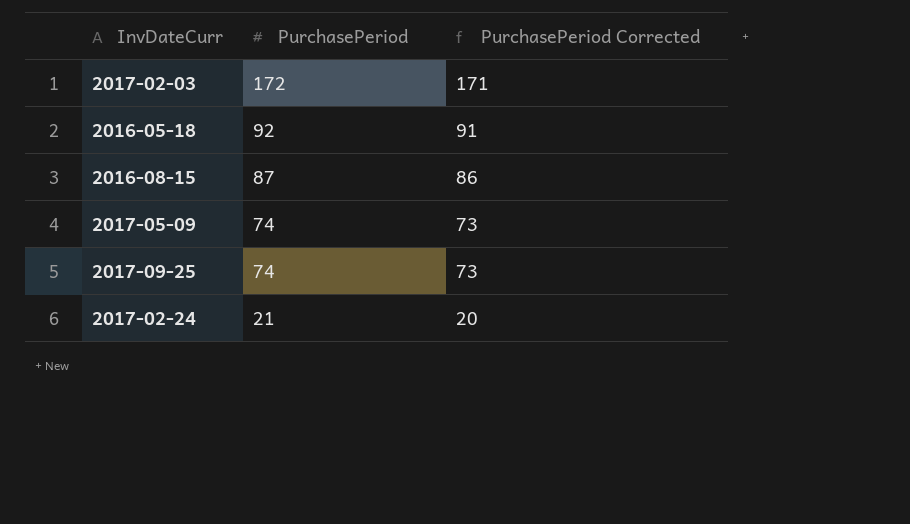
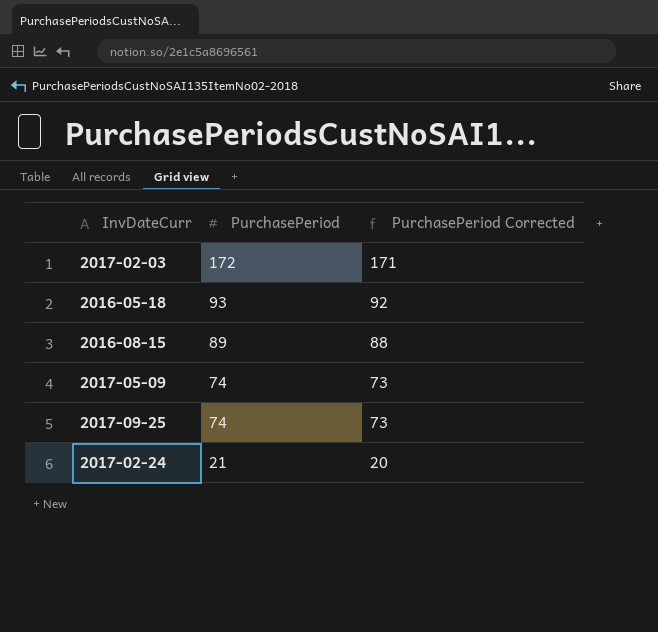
2016-05-18 | PurchasePeriod: 92 -> 93
2016-05-18 | PurchasePeriod Corrected: 91 -> 92
2016-08-15 | PurchasePeriod: 87 -> 89
2016-08-15 | PurchasePeriod Corrected: 86 -> 88

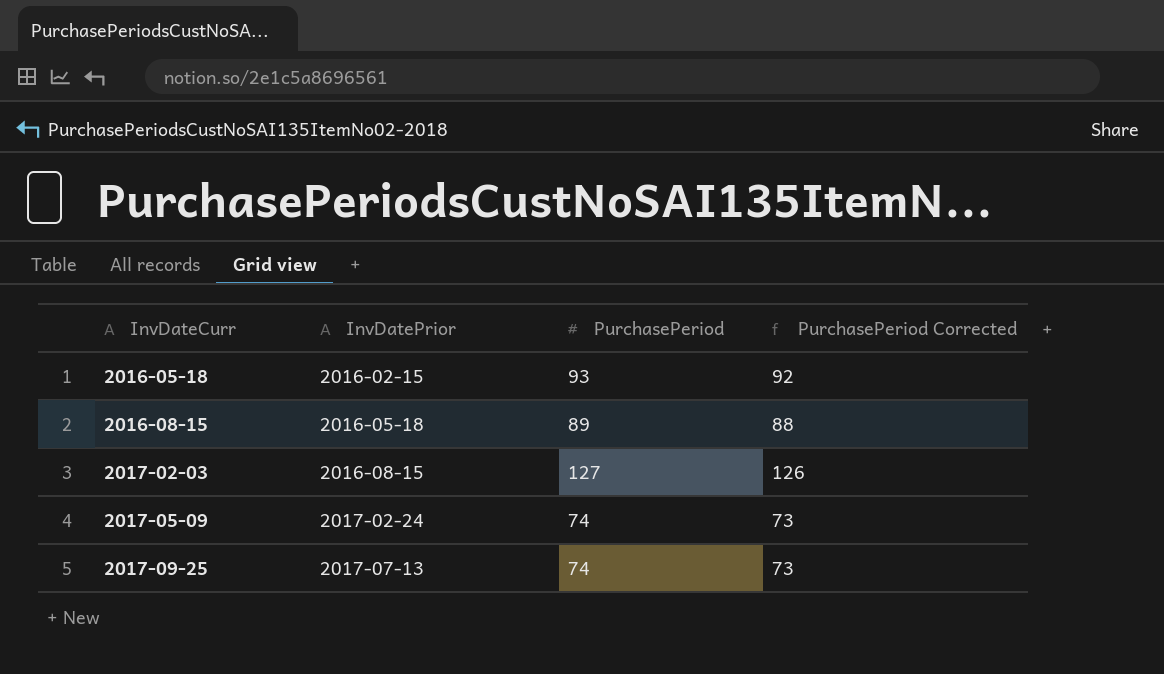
row order: PurchasePeriod descending -> InvDateCurr ascending
column InvDatePrior | position: none -> 2
row 2017-02-24: 21 | 20 -> none
2017-02-03 | PurchasePeriod: 172 -> 127
2017-02-03 | PurchasePeriod Corrected: 171 -> 126

